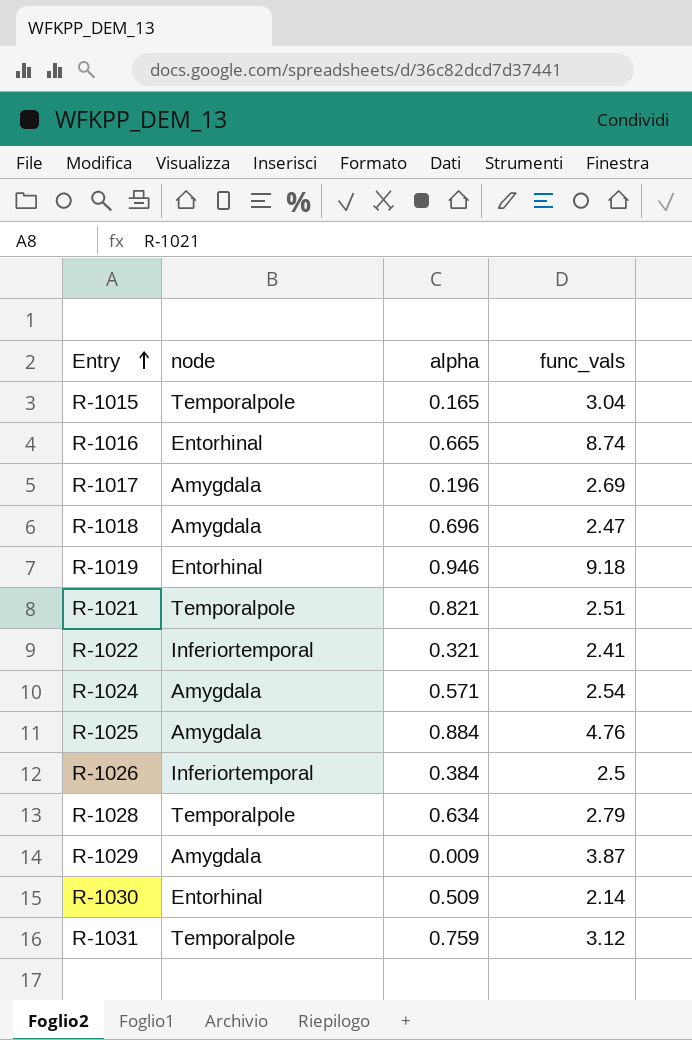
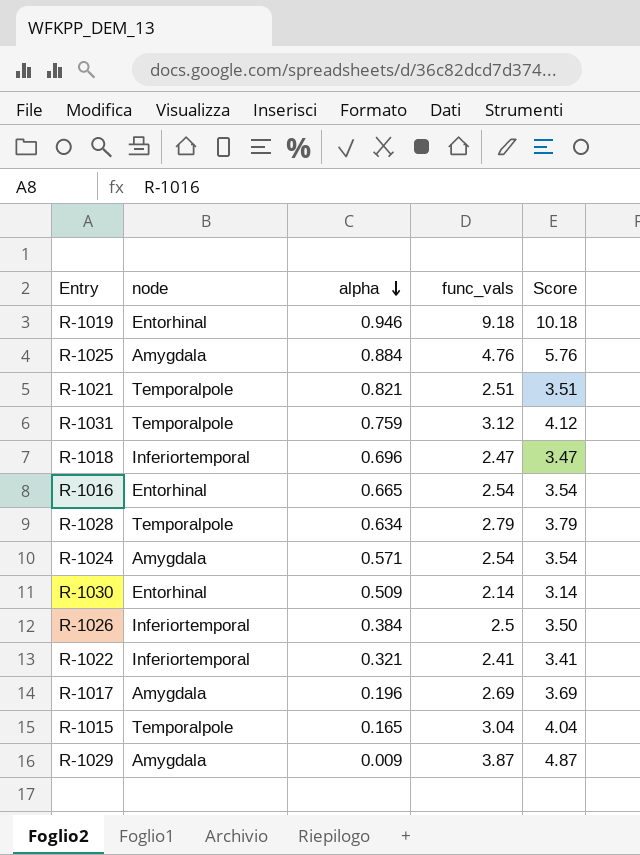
row order: Entry ascending -> alpha descending
column Score | formula: none -> [func_vals] + 1
R-1018 | node: Amygdala -> Inferiortemporal
R-1016 | func_vals: 8.74 -> 2.54

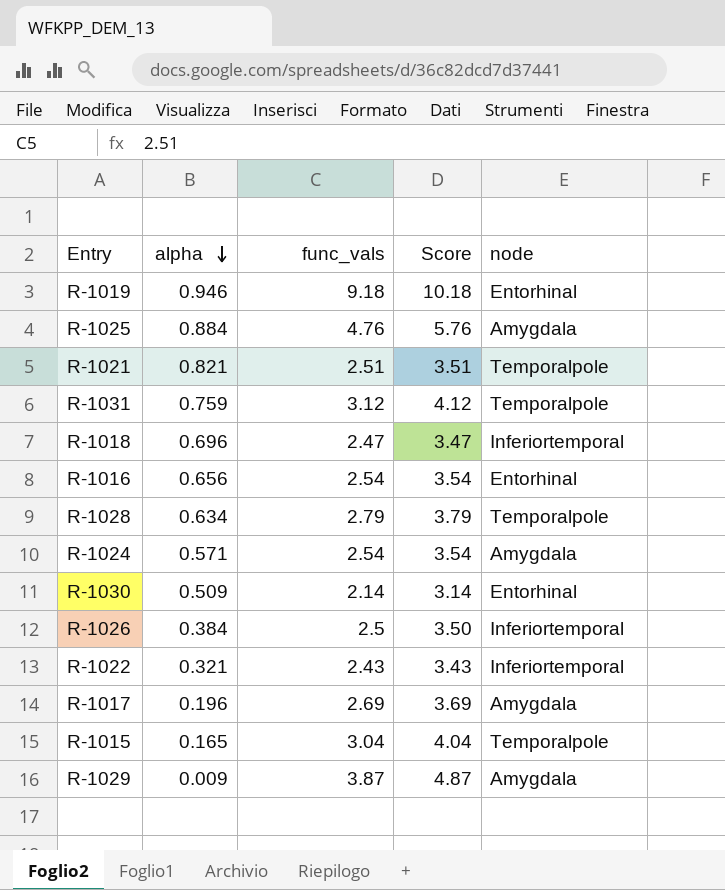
column node | position: 2 -> 5
R-1016 | alpha: 0.665 -> 0.656
R-1022 | func_vals: 2.41 -> 2.43
R-1022 | Score: 3.41 -> 3.43

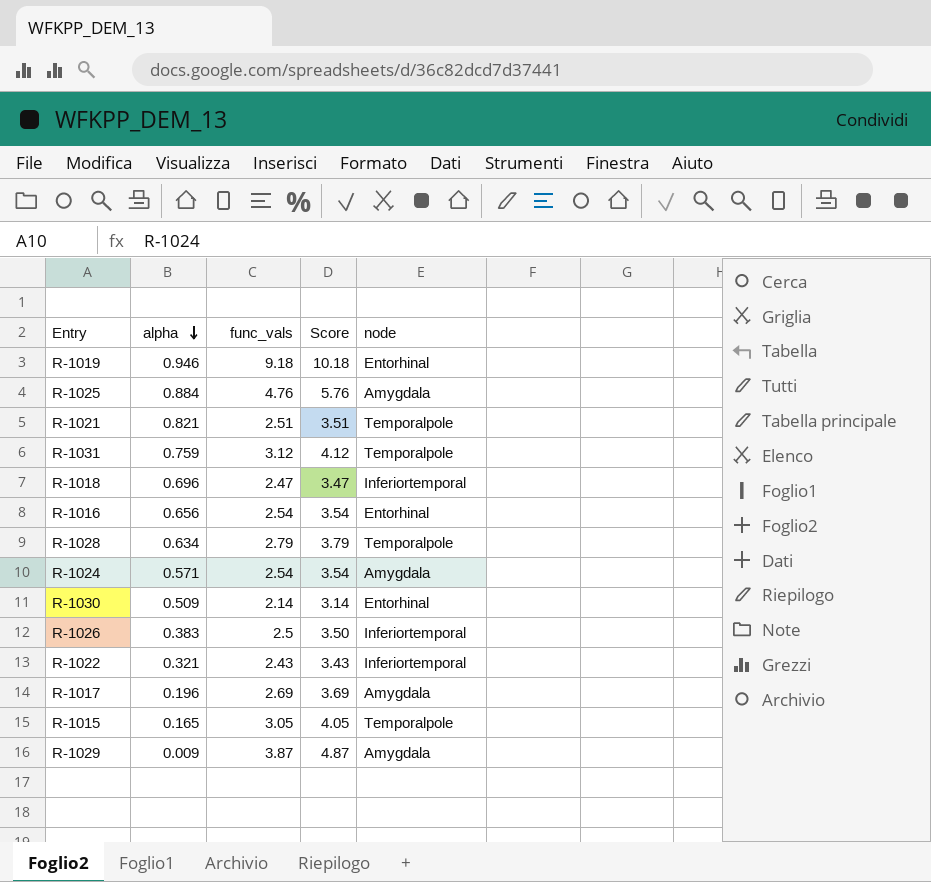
R-1026 | alpha: 0.384 -> 0.383
R-1015 | func_vals: 3.04 -> 3.05
R-1015 | Score: 4.04 -> 4.05

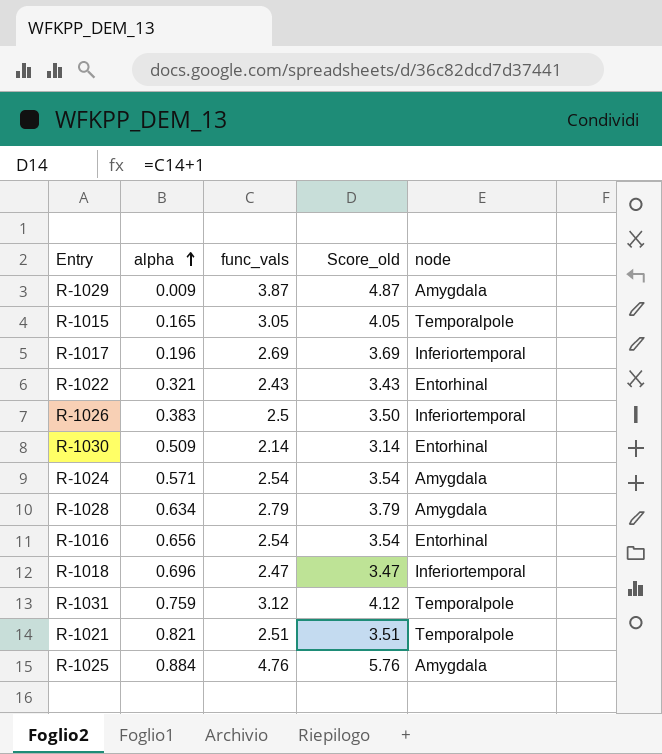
row order: alpha descending -> alpha ascending
column name: Score -> Score_old
row R-1019: 0.946 | 9.18 | 10.18 | Entorhinal -> none
R-1017 | node: Amygdala -> Inferiortemporal
R-1022 | node: Inferiortemporal -> Entorhinal
R-1028 | node: Temporalpole -> Amygdala

